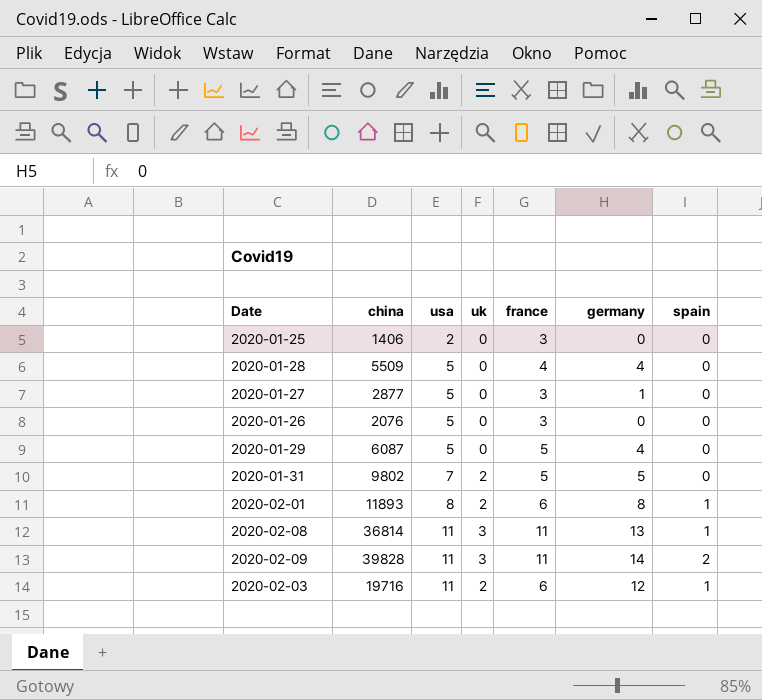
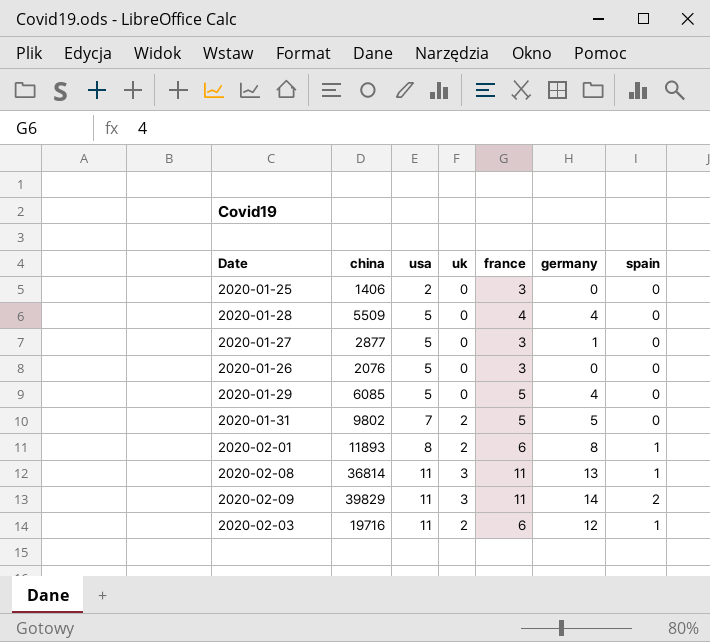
2020-01-29 | china: 6087 -> 6085
2020-02-09 | china: 39828 -> 39829

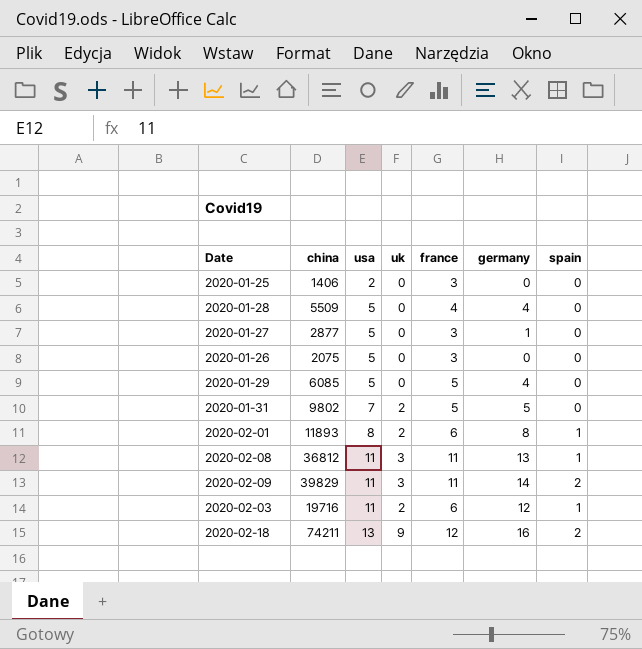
2020-01-26 | china: 2076 -> 2075
2020-02-08 | china: 36814 -> 36812
row 2020-02-18: none -> 74211 | 13 | 9 | 12 | 16 | 2

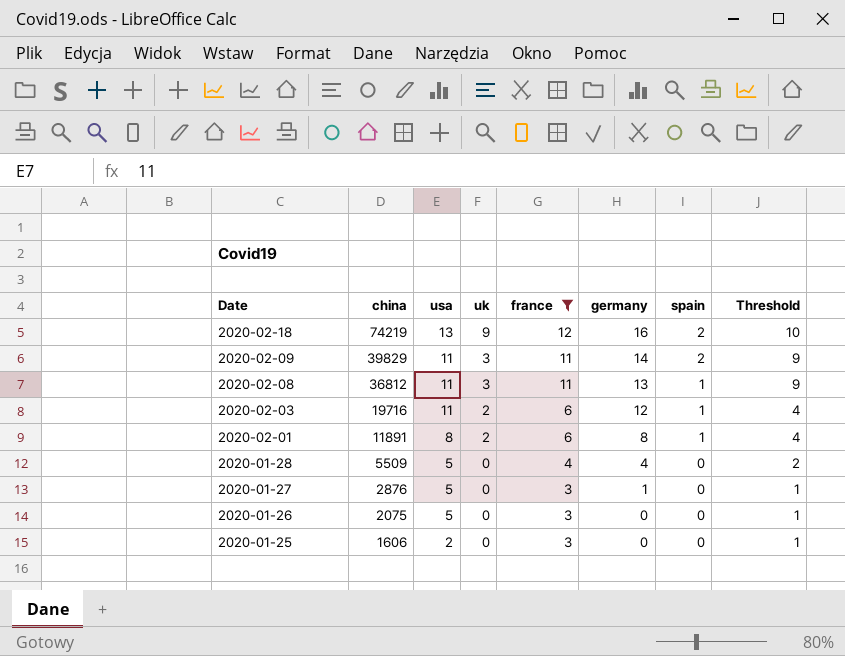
filter: none -> france != 5
row order: usa ascending -> Date descending
column Threshold | formula: none -> [france] - 2
2020-02-18 | china: 74211 -> 74219
2020-02-01 | china: 11893 -> 11891
2020-01-27 | china: 2877 -> 2876
2020-01-25 | china: 1406 -> 1606

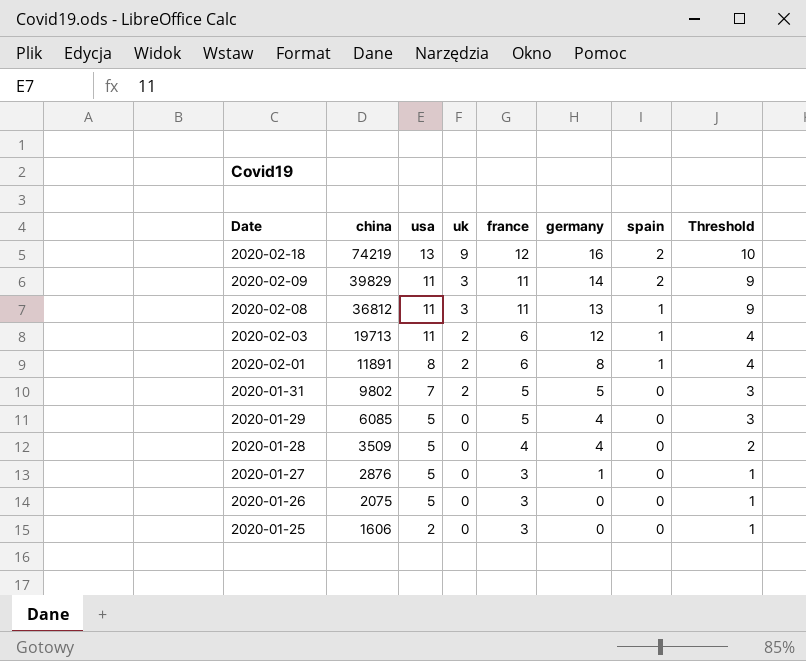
filter: france != 5 -> none
2020-02-03 | china: 19716 -> 19713
2020-01-28 | china: 5509 -> 3509

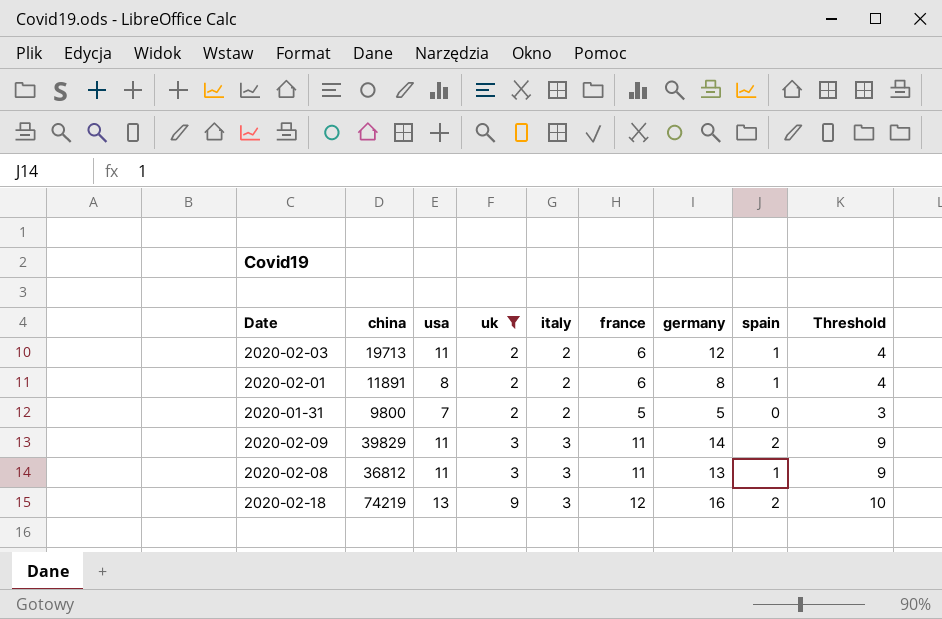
filter: none -> uk != 0
row order: Date descending -> uk ascending
column italy | position: none -> 5
2020-01-31 | china: 9802 -> 9800

